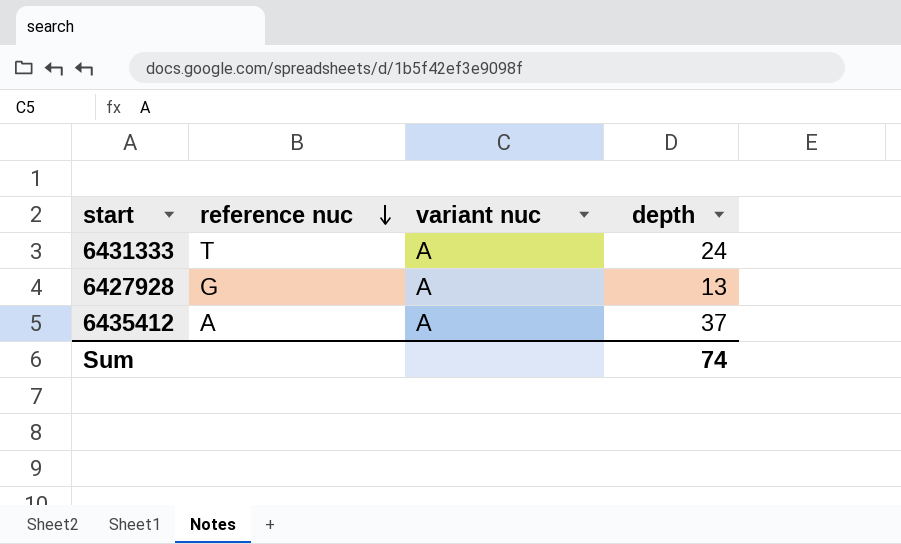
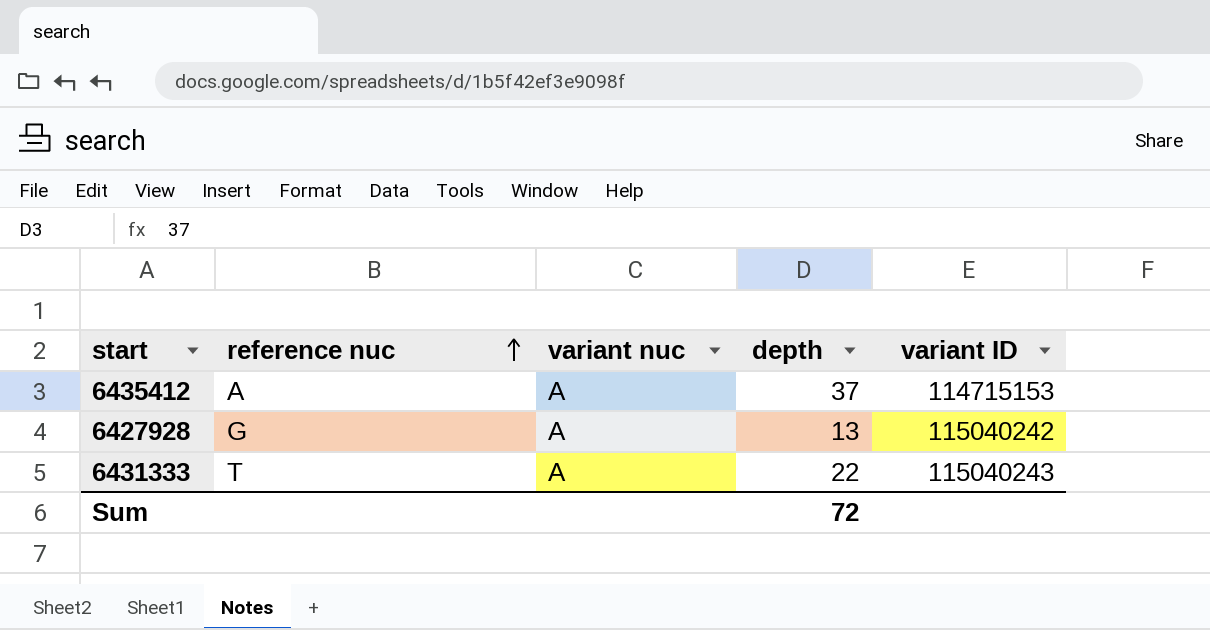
row order: reference nuc descending -> reference nuc ascending
column variant ID | position: none -> 5
6431333 | depth: 24 -> 22
Sum | depth: 74 -> 72

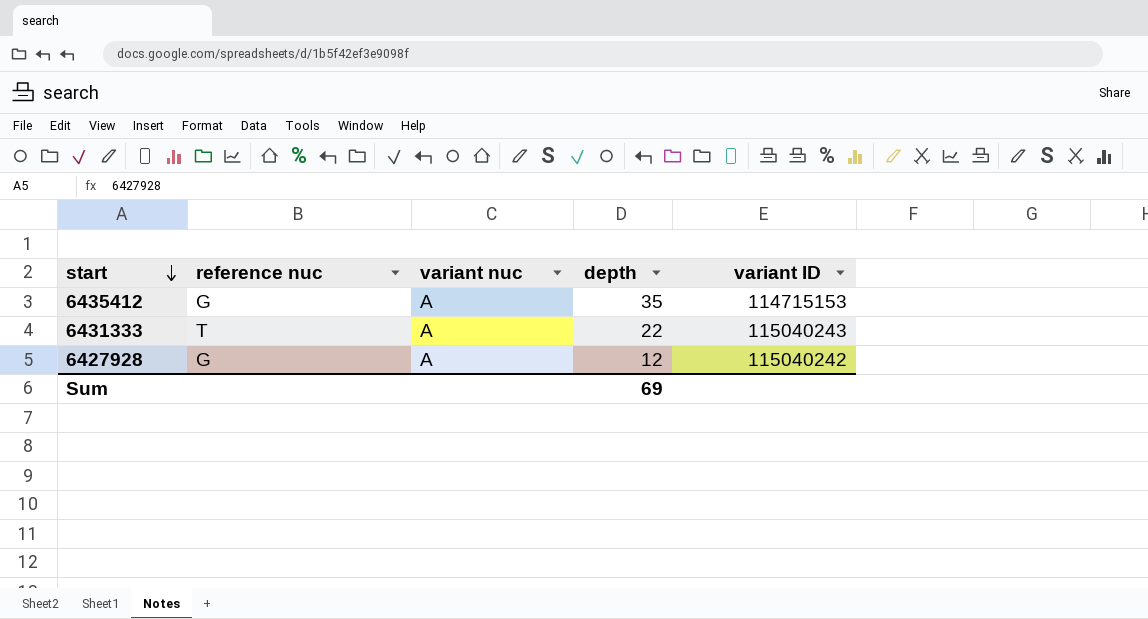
row order: reference nuc ascending -> start descending
6435412 | reference nuc: A -> G
6435412 | depth: 37 -> 35
6427928 | depth: 13 -> 12
Sum | depth: 72 -> 69

